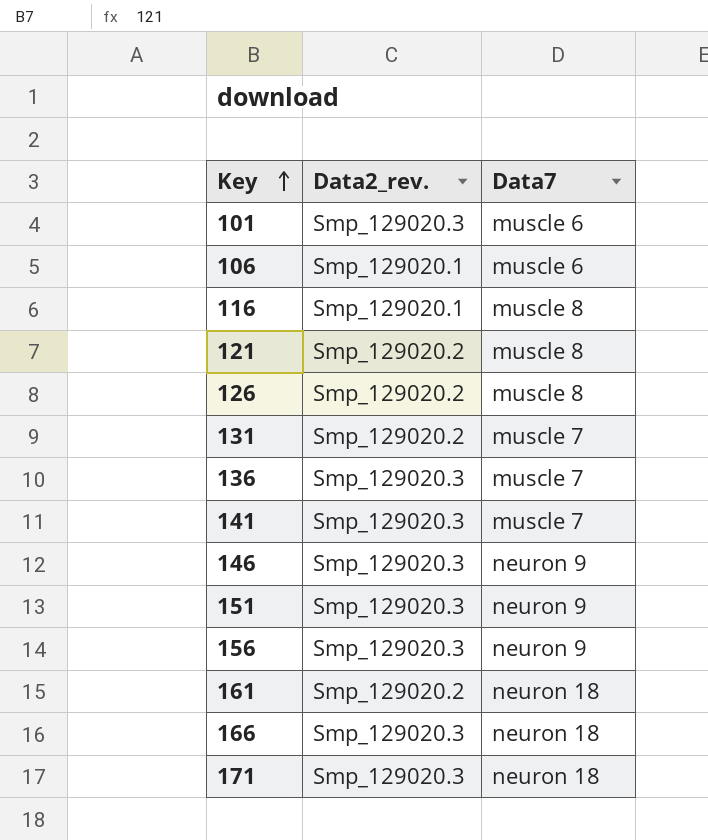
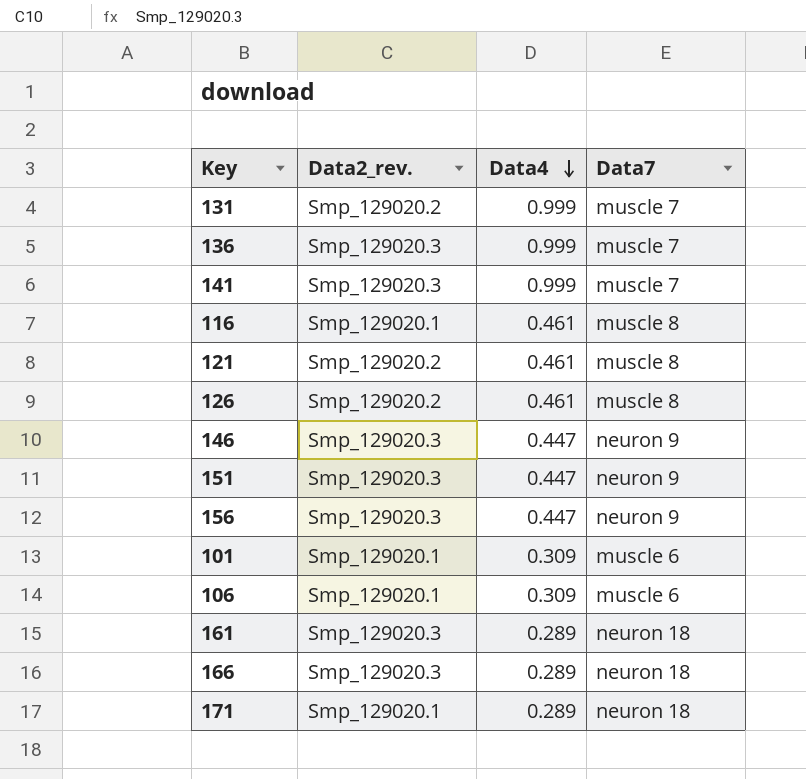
row order: Key ascending -> Data4 descending
column Data4 | position: none -> 3
101 | Data2_rev.: Smp_129020.3 -> Smp_129020.1
161 | Data2_rev.: Smp_129020.2 -> Smp_129020.3
171 | Data2_rev.: Smp_129020.3 -> Smp_129020.1

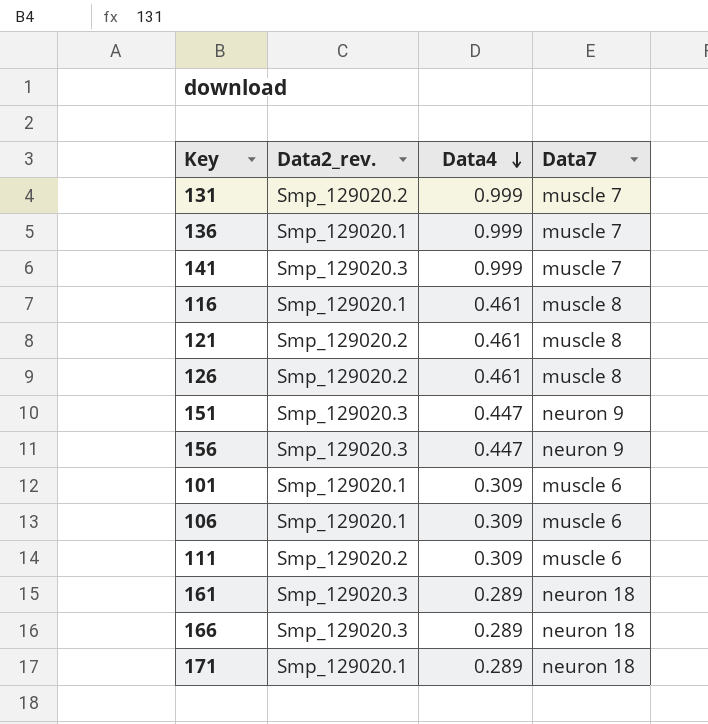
row 146: Smp_129020.3 | 0.447 | neuron 9 -> none
136 | Data2_rev.: Smp_129020.3 -> Smp_129020.1
row 111: none -> Smp_129020.2 | 0.309 | muscle 6

